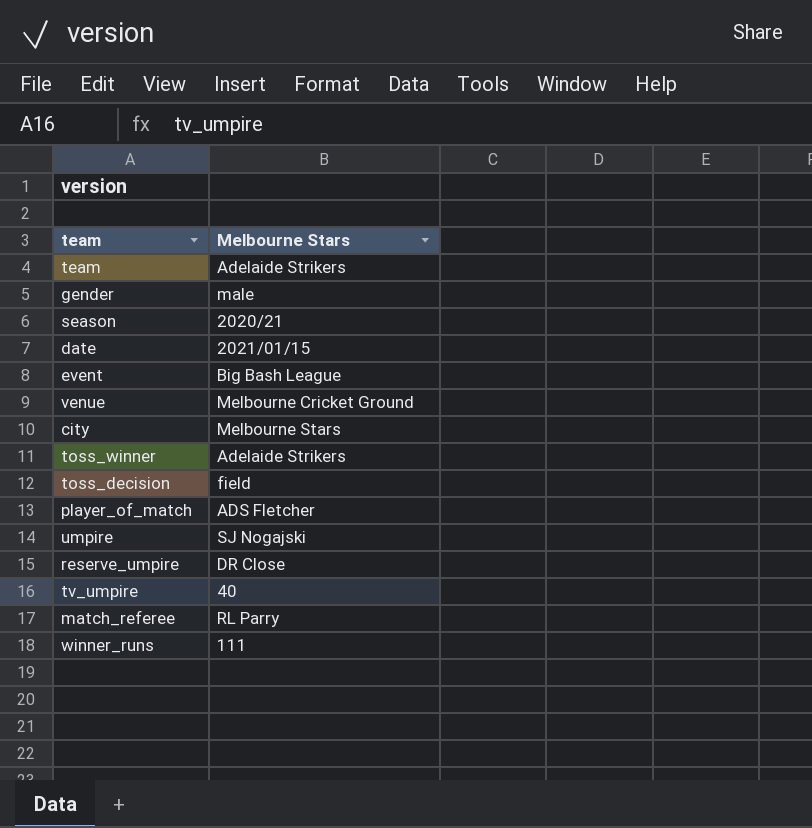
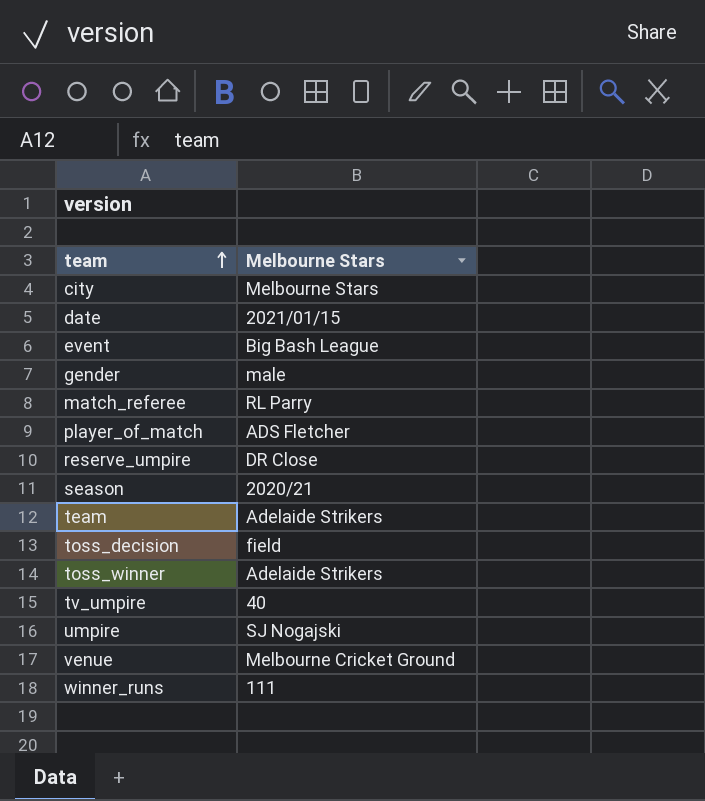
row order: none -> team ascending

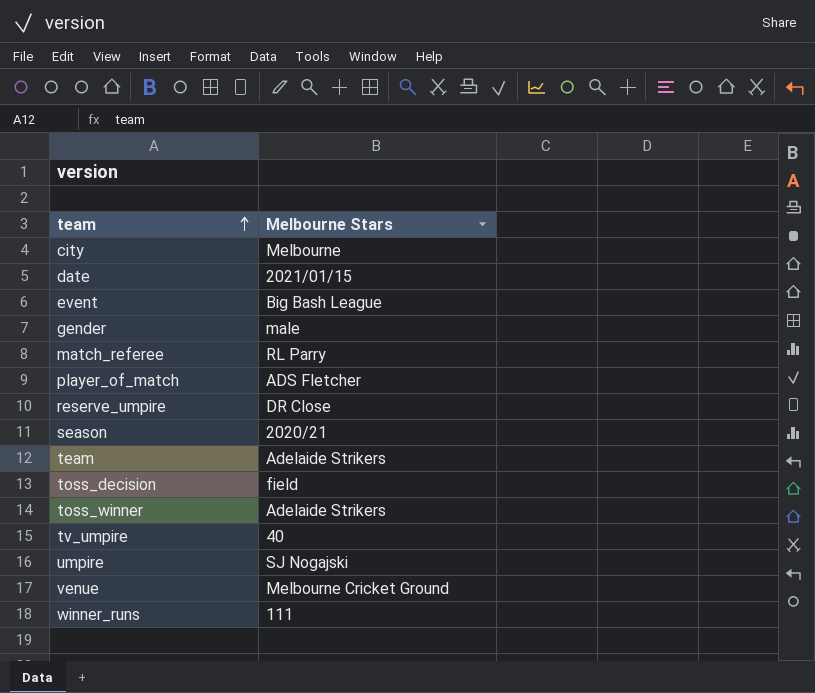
city | Melbourne Stars: Melbourne Stars -> Melbourne

